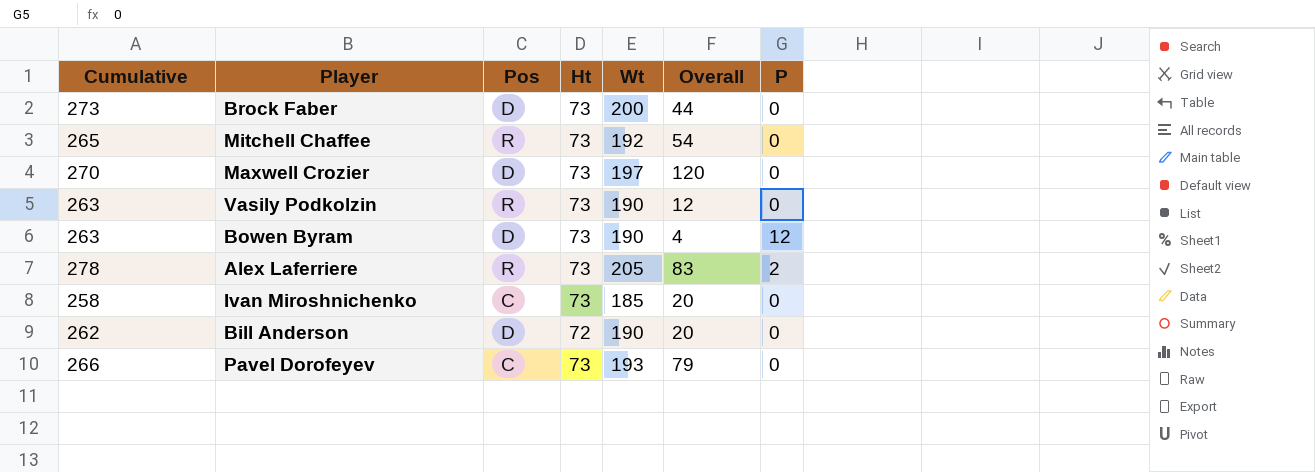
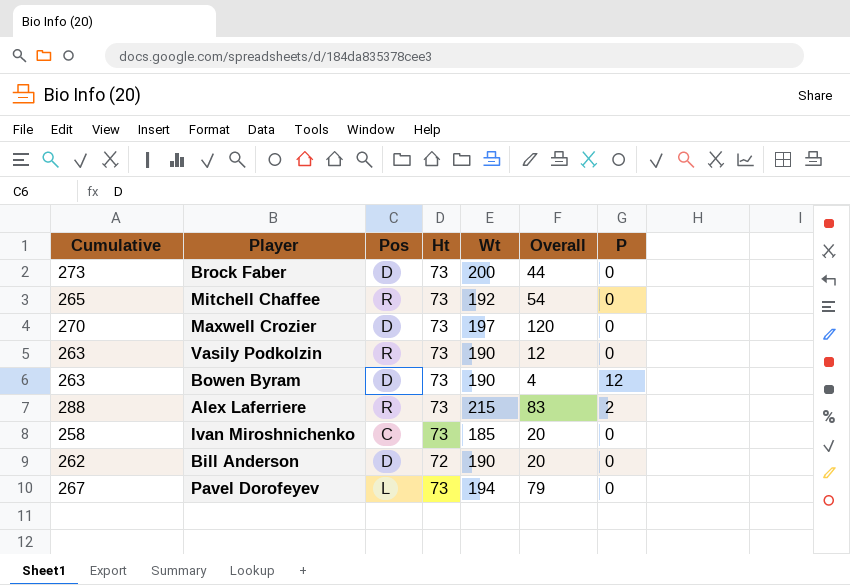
Alex Laferriere | Cumulative: 278 -> 288
Alex Laferriere | Wt: 205 -> 215
Pavel Dorofeyev | Cumulative: 266 -> 267
Pavel Dorofeyev | Pos: C -> L
Pavel Dorofeyev | Wt: 193 -> 194

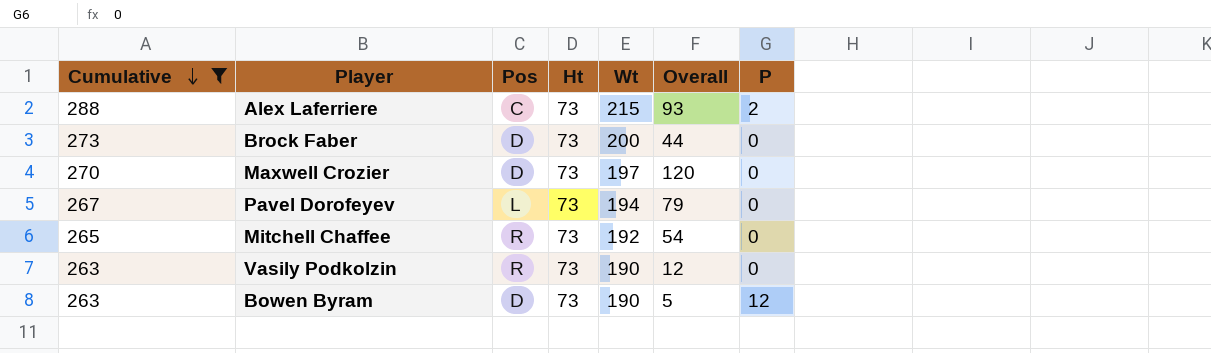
filter: none -> Cumulative >= 263
row order: none -> Cumulative descending
Alex Laferriere | Pos: R -> C
Alex Laferriere | Overall: 83 -> 93
Bowen Byram | Overall: 4 -> 5

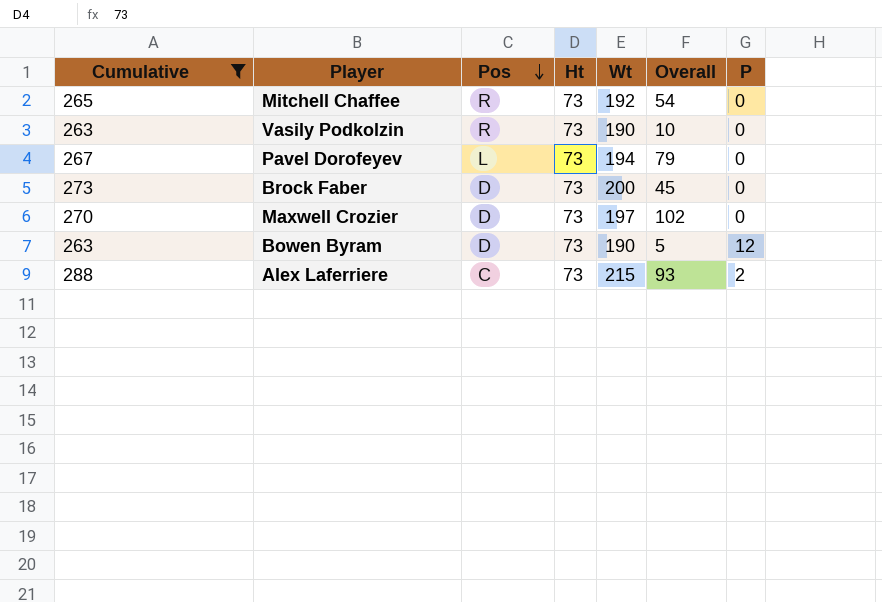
row order: Cumulative descending -> Pos descending
Vasily Podkolzin | Overall: 12 -> 10
Brock Faber | Overall: 44 -> 45
Maxwell Crozier | Overall: 120 -> 102

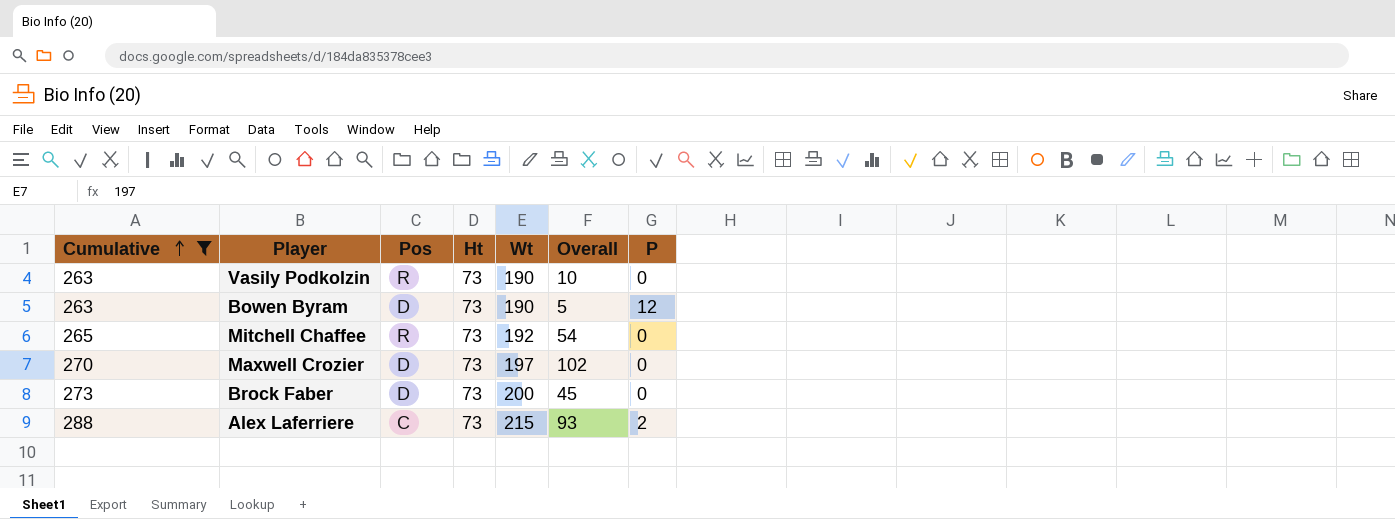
row order: Pos descending -> Cumulative ascending
row Pavel Dorofeyev: 267 | L | 73 | 194 | 79 | 0 -> none

